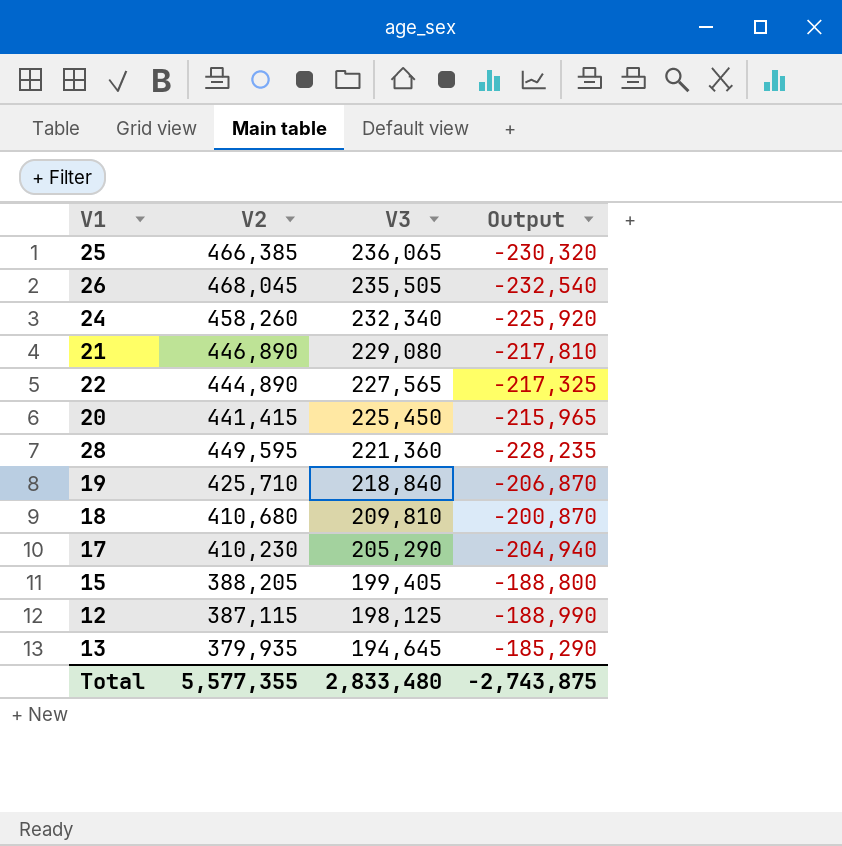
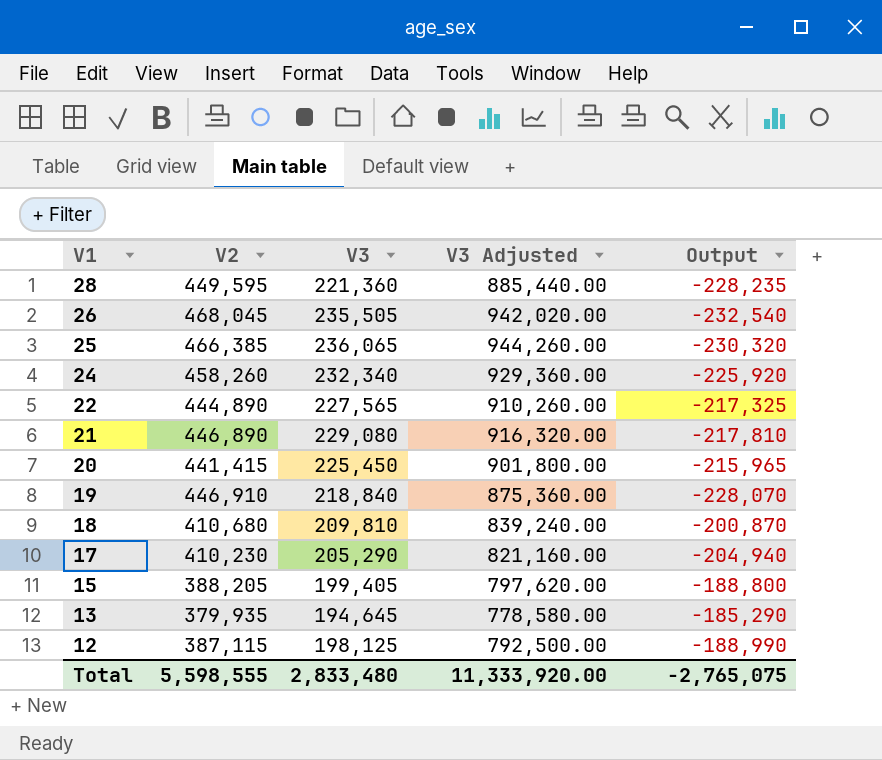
row order: V3 descending -> V1 descending
column V3 Adjusted | formula: none -> [V3] * 4
19 | V2: 425,710 -> 446,910
19 | Output: -206,870 -> -228,070
Total | V2: 5,577,355 -> 5,598,555
Total | Output: -2,743,875 -> -2,765,075

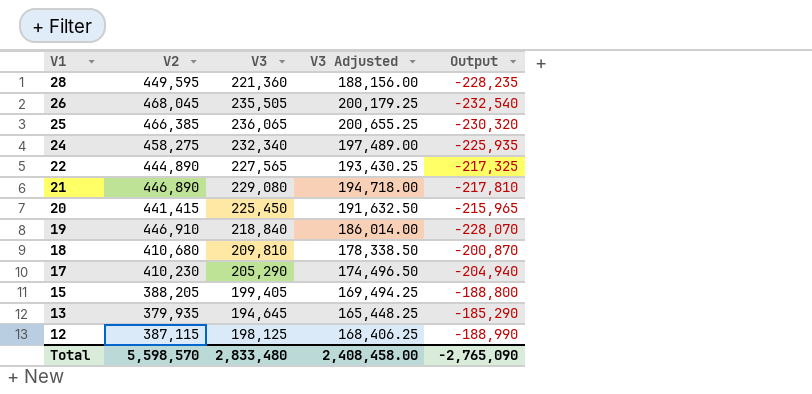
column V3 Adjusted | formula: [V3] * 4 -> [V3] * 0.85
24 | V2: 458,260 -> 458,275
24 | Output: -225,920 -> -225,935
Total | V2: 5,598,555 -> 5,598,570
Total | V3 Adjusted: 11,333,920.00 -> 2,408,458.00
Total | Output: -2,765,075 -> -2,765,090

